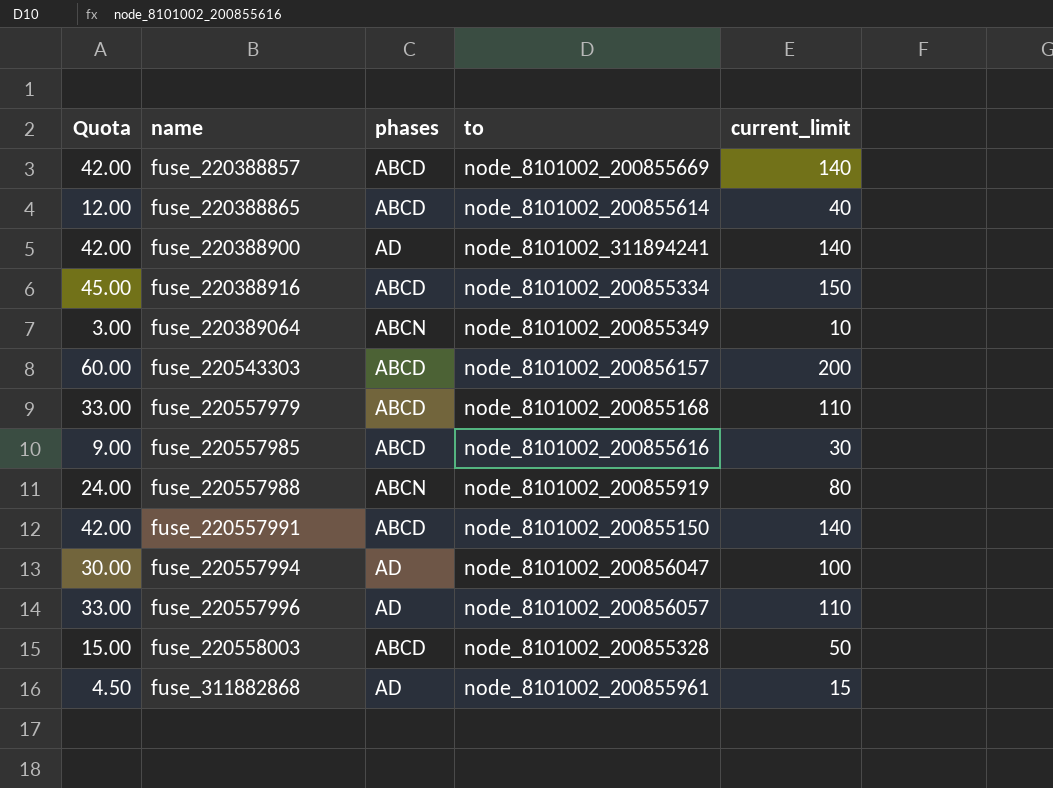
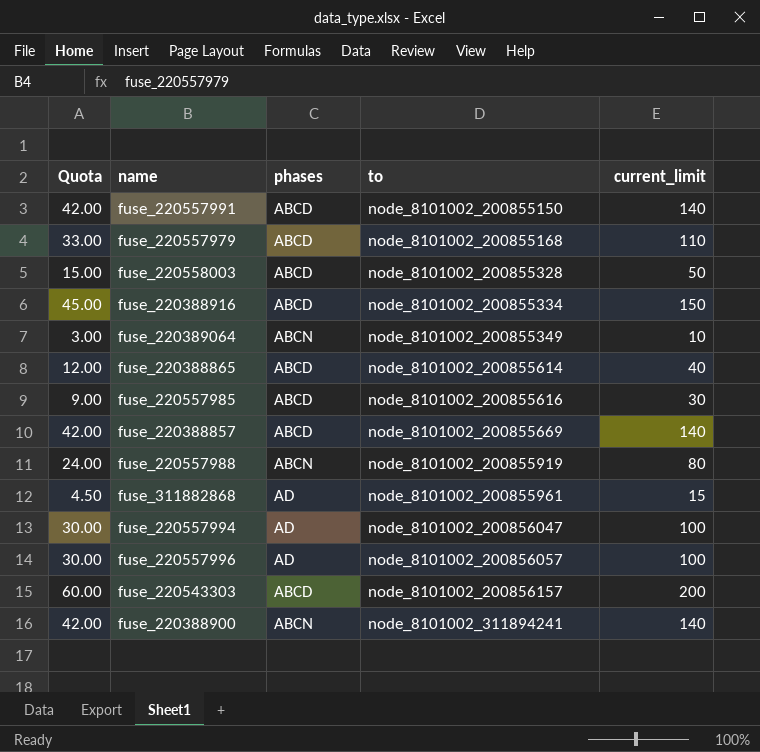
row order: name ascending -> to ascending
fuse_220557996 | Quota: 33.00 -> 30.00
fuse_220557996 | current_limit: 110 -> 100
fuse_220388900 | phases: AD -> ABCN

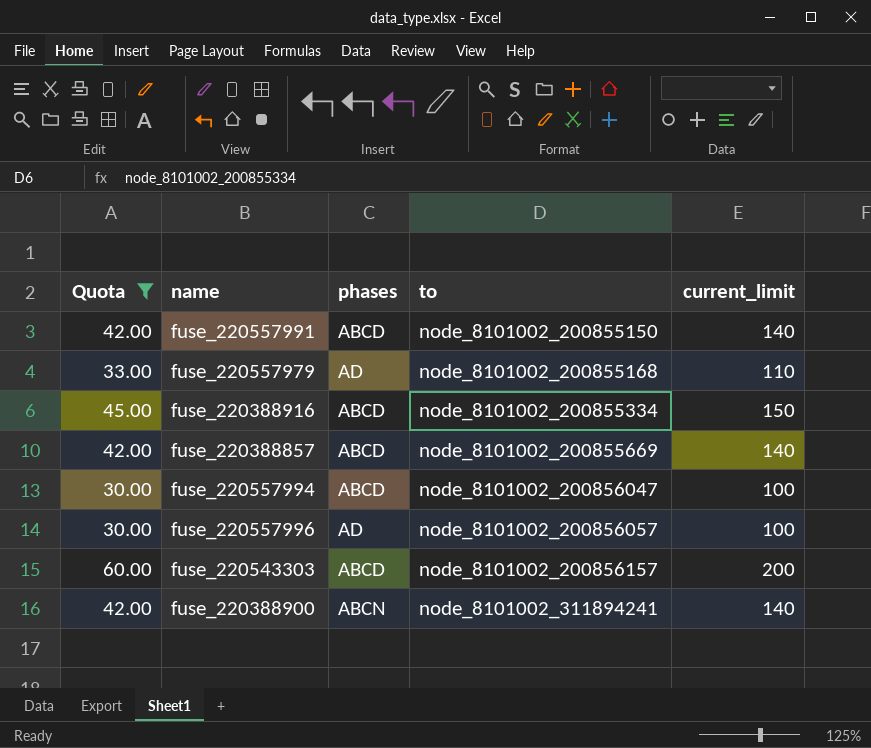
filter: none -> Quota >= 30.00
fuse_220557979 | phases: ABCD -> AD
fuse_220557994 | phases: AD -> ABCD

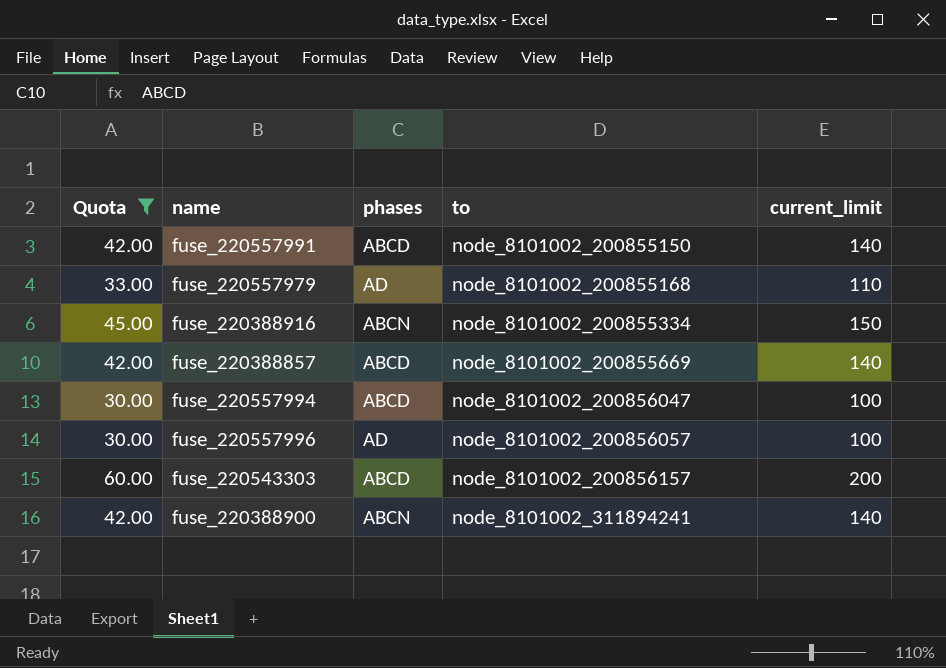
fuse_220388916 | phases: ABCD -> ABCN

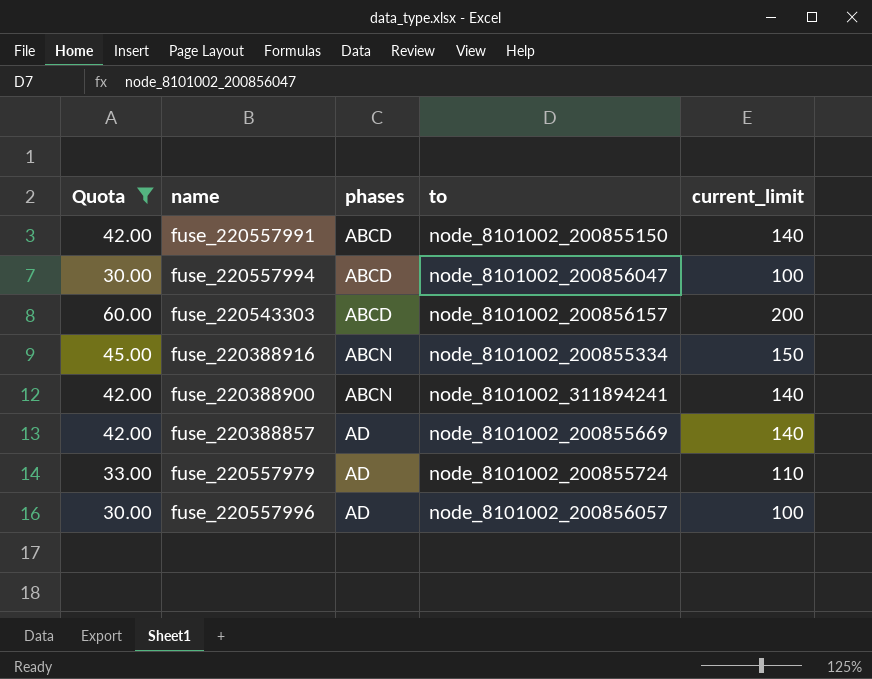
row order: to ascending -> phases ascending
fuse_220388857 | phases: ABCD -> AD
fuse_220557979 | to: node_8101002_200855168 -> node_8101002_200855724

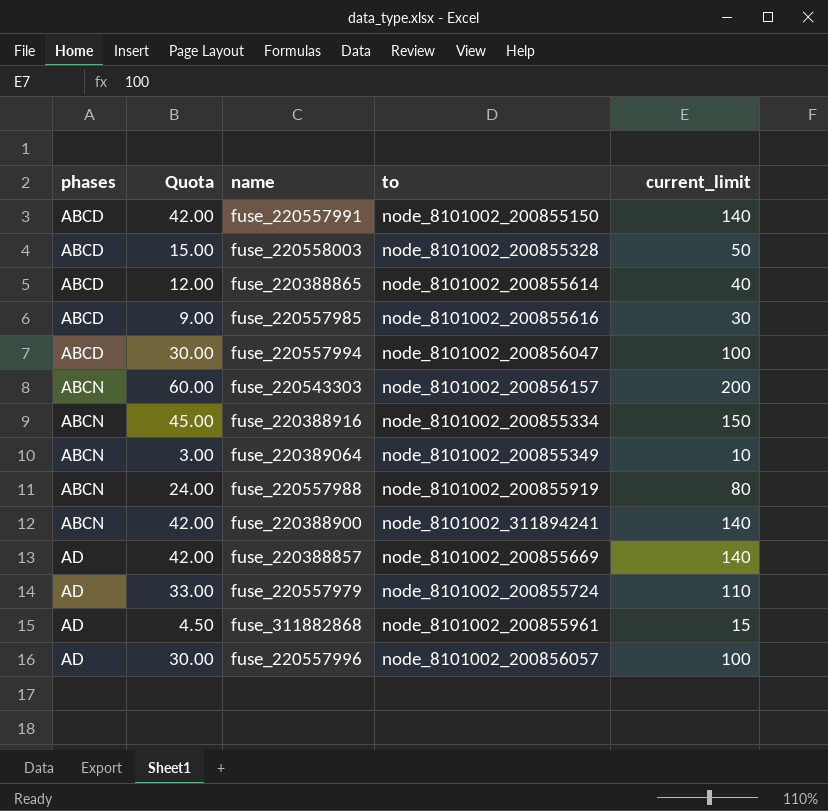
filter: Quota >= 30.00 -> none
column phases | position: 3 -> 1
fuse_220543303 | phases: ABCD -> ABCN

